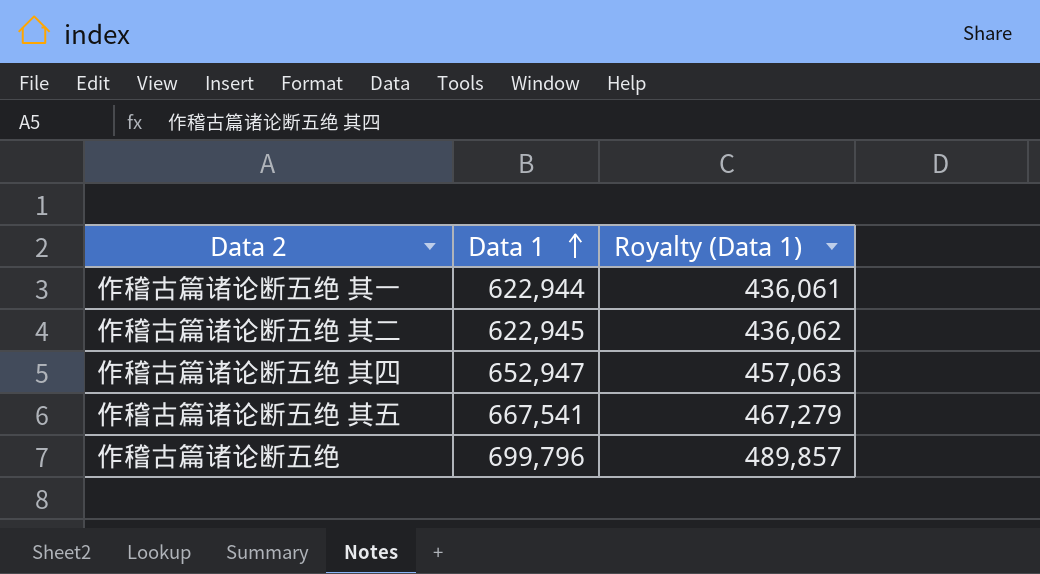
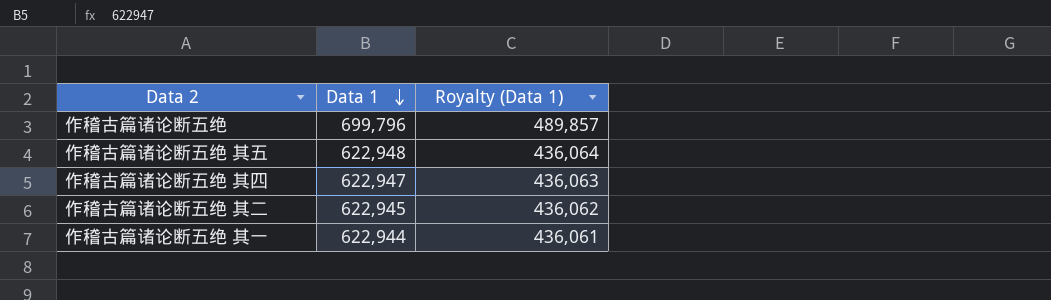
row order: Data 1 ascending -> Data 1 descending
作稽古篇诸论断五绝 其五 | Data 1: 667,541 -> 622,948
作稽古篇诸论断五绝 其五 | Royalty (Data 1): 467,279 -> 436,064
作稽古篇诸论断五绝 其四 | Data 1: 652,947 -> 622,947
作稽古篇诸论断五绝 其四 | Royalty (Data 1): 457,063 -> 436,063

